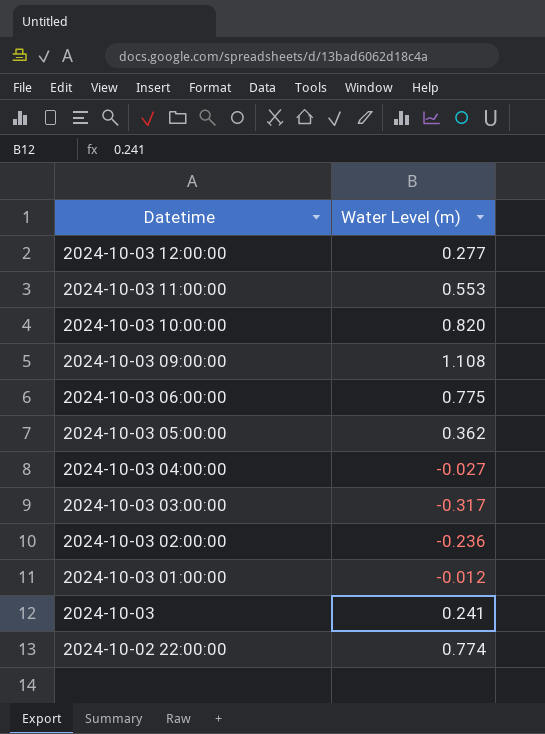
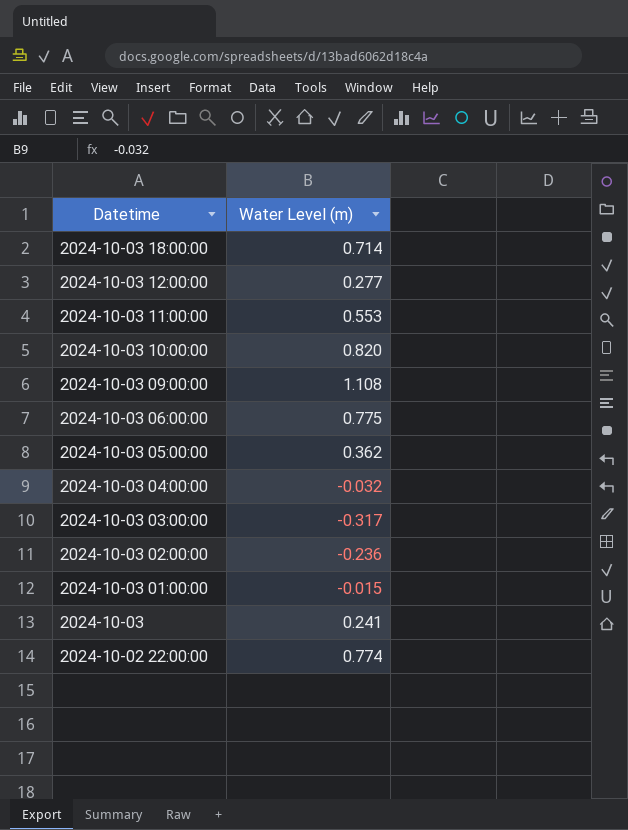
row 2024-10-03 18:00:00: none -> 0.714
2024-10-03 04:00:00 | Water Level (m): -0.027 -> -0.032
2024-10-03 01:00:00 | Water Level (m): -0.012 -> -0.015

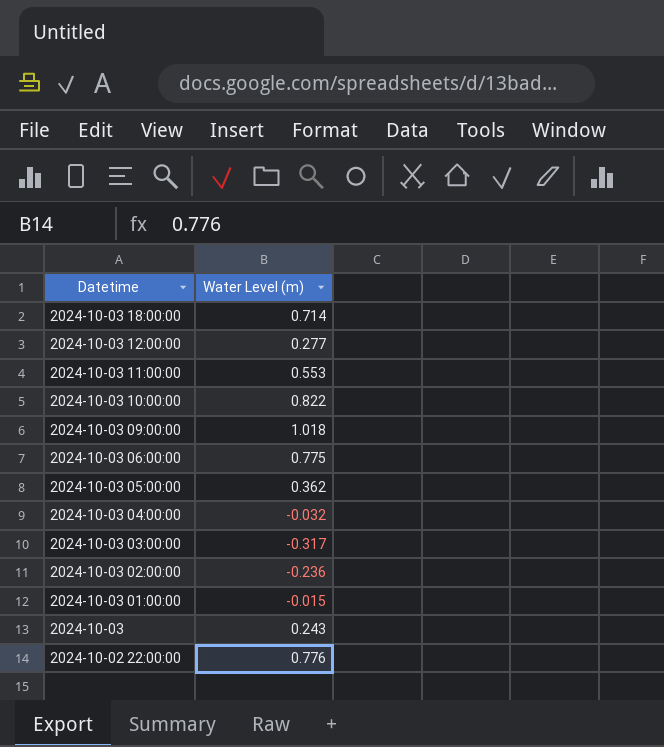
2024-10-03 10:00:00 | Water Level (m): 0.820 -> 0.822
2024-10-03 09:00:00 | Water Level (m): 1.108 -> 1.018
2024-10-03 | Water Level (m): 0.241 -> 0.243
2024-10-02 22:00:00 | Water Level (m): 0.774 -> 0.776

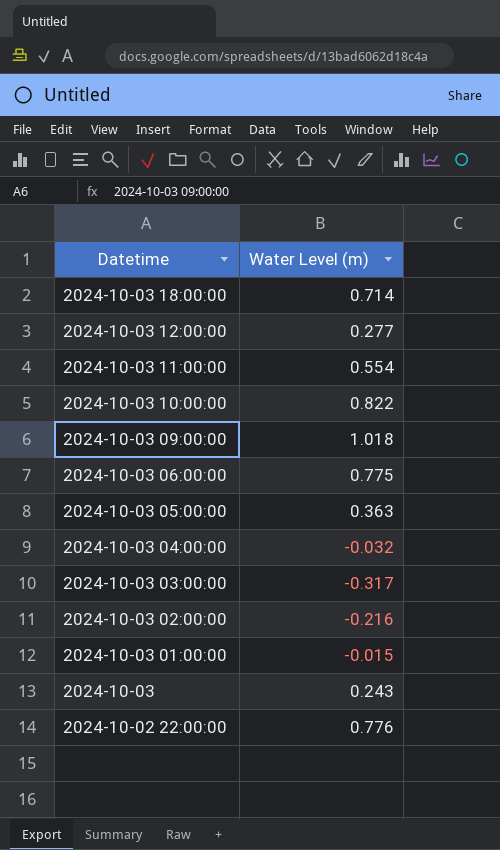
2024-10-03 11:00:00 | Water Level (m): 0.553 -> 0.554
2024-10-03 05:00:00 | Water Level (m): 0.362 -> 0.363
2024-10-03 02:00:00 | Water Level (m): -0.236 -> -0.216

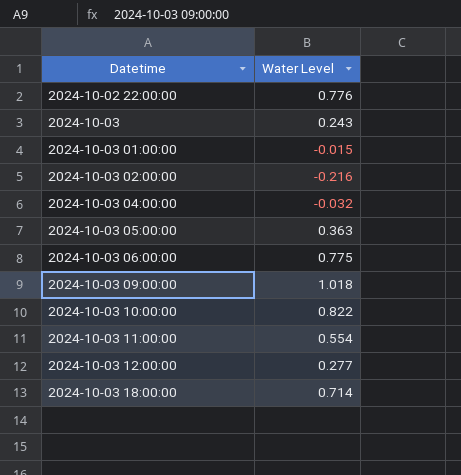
row order: Datetime descending -> Datetime ascending
column name: Water Level (m) -> Water Level
row 2024-10-03 03:00:00: -0.317 -> none

